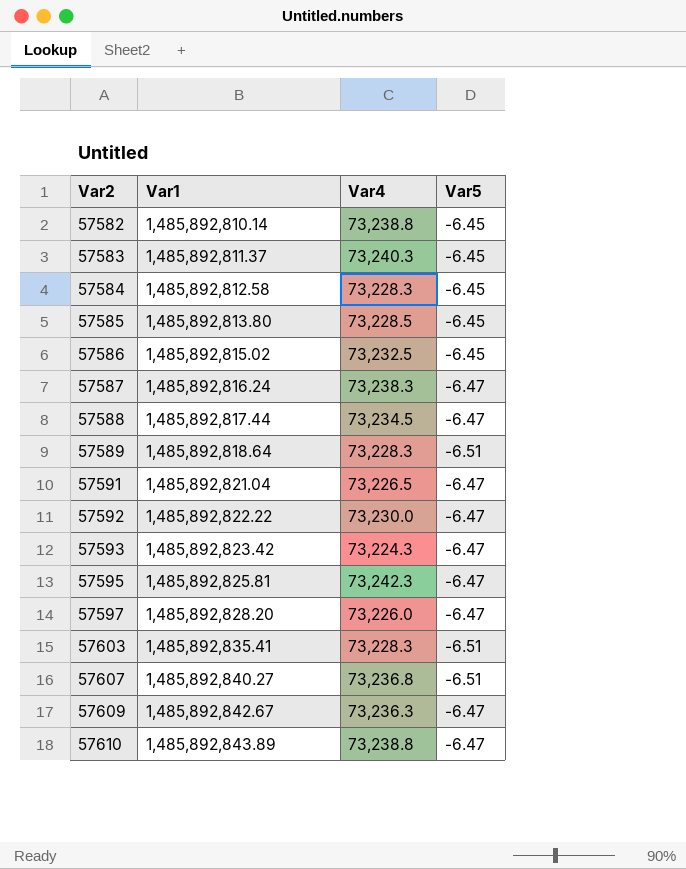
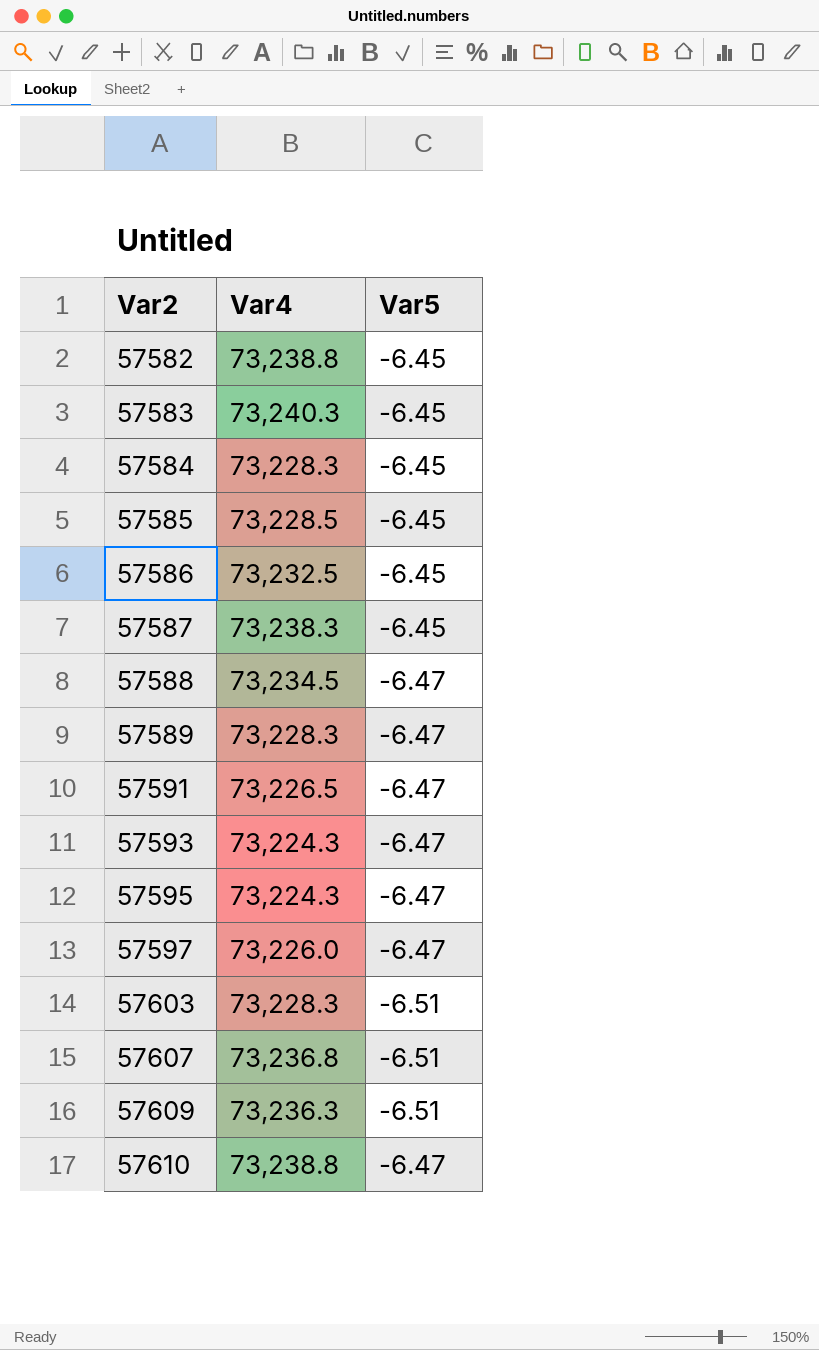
column Var1 | position: 2 -> none
row 57592: 1,485,892,822.22 | 73,230.0 | -6.47 -> none
57587 | Var5: -6.47 -> -6.45
57589 | Var5: -6.51 -> -6.47
57595 | Var4: 73,242.3 -> 73,224.3
57609 | Var5: -6.47 -> -6.51

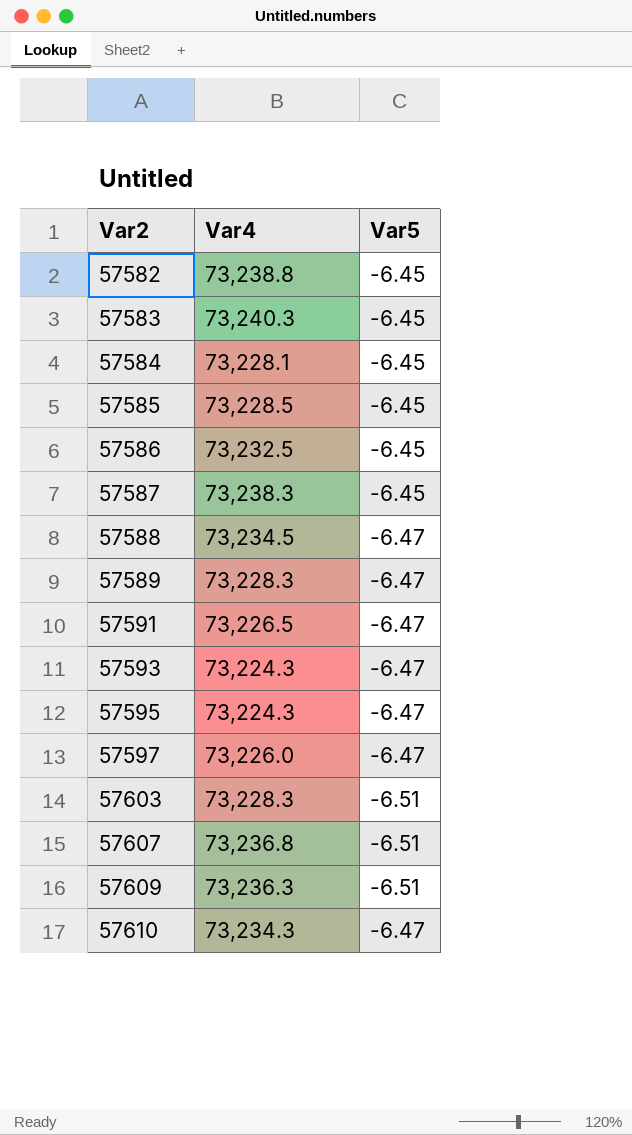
57584 | Var4: 73,228.3 -> 73,228.1
57610 | Var4: 73,238.8 -> 73,234.3

